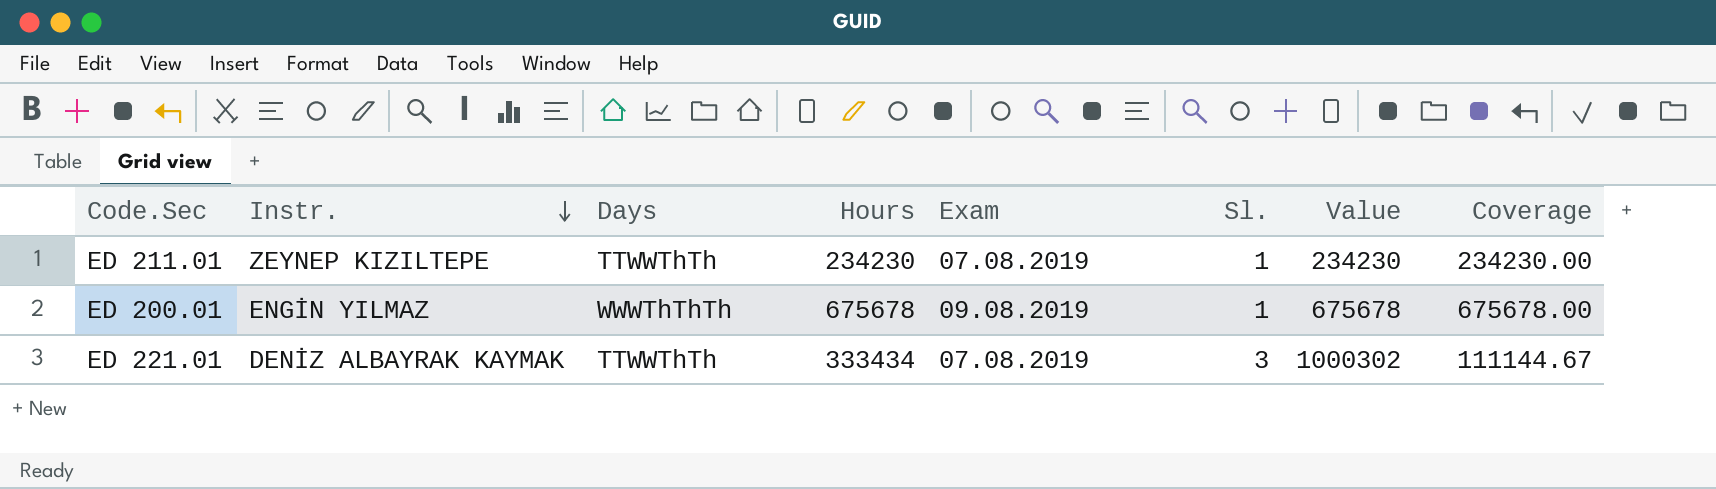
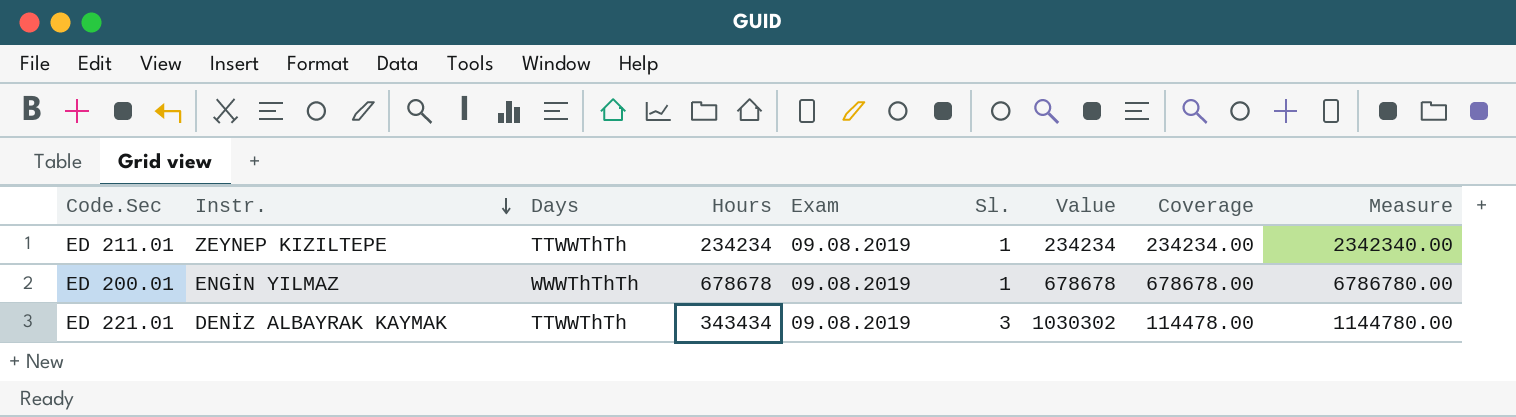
column Measure | formula: none -> [Coverage] * 10
ED 211.01 | Hours: 234230 -> 234234
ED 211.01 | Exam: 07.08.2019 -> 09.08.2019
ED 211.01 | Value: 234230 -> 234234
ED 211.01 | Coverage: 234230.00 -> 234234.00
ED 200.01 | Hours: 675678 -> 678678
ED 200.01 | Value: 675678 -> 678678
ED 200.01 | Coverage: 675678.00 -> 678678.00
ED 221.01 | Hours: 333434 -> 343434
ED 221.01 | Exam: 07.08.2019 -> 09.08.2019
ED 221.01 | Value: 1000302 -> 1030302
ED 221.01 | Coverage: 111144.67 -> 114478.00

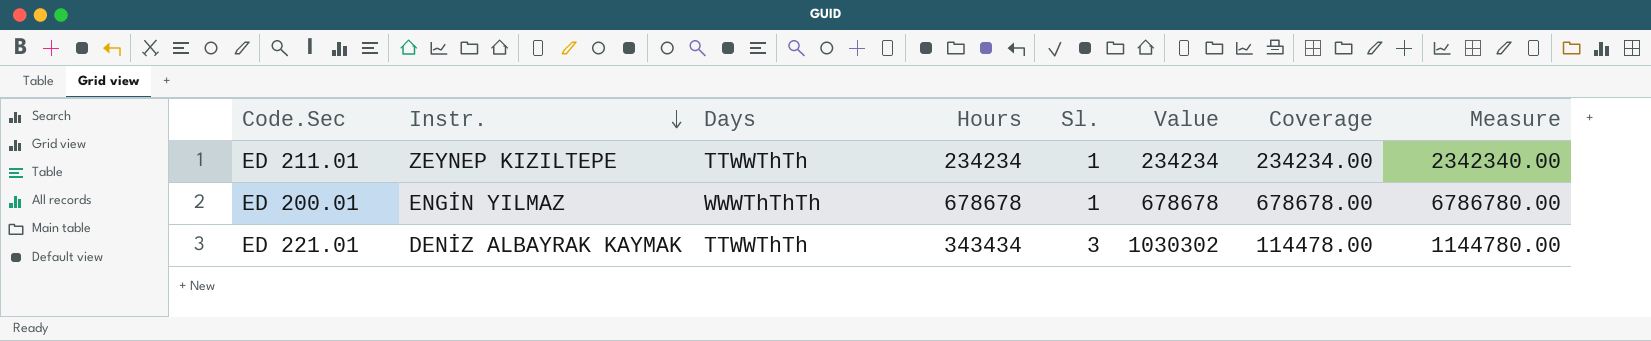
column Exam | position: 5 -> none

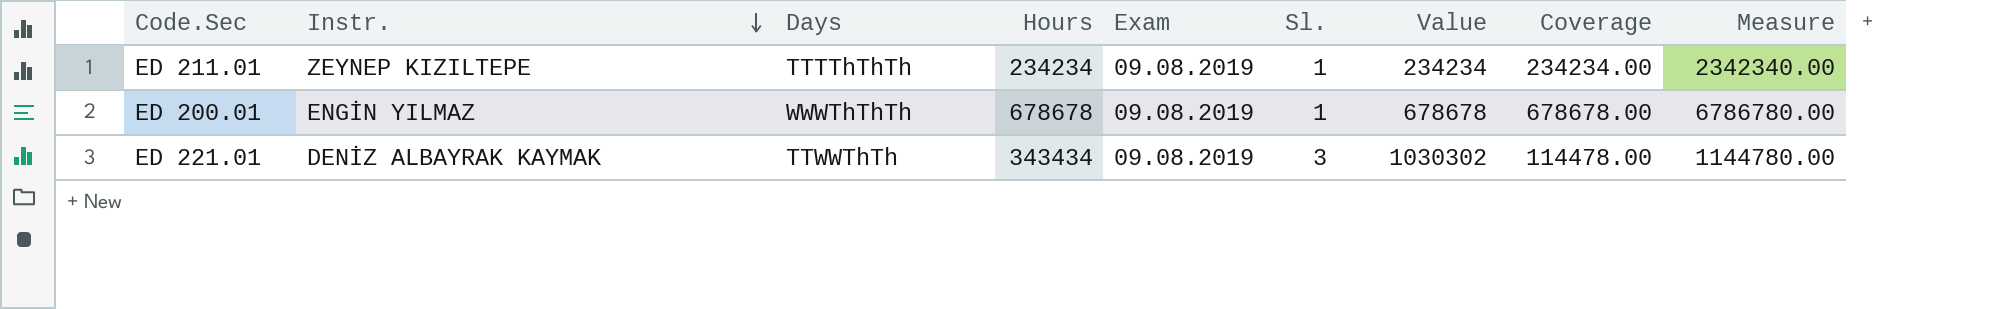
column Exam | position: none -> 5
ED 211.01 | Days: TTWWThTh -> TTTThThTh

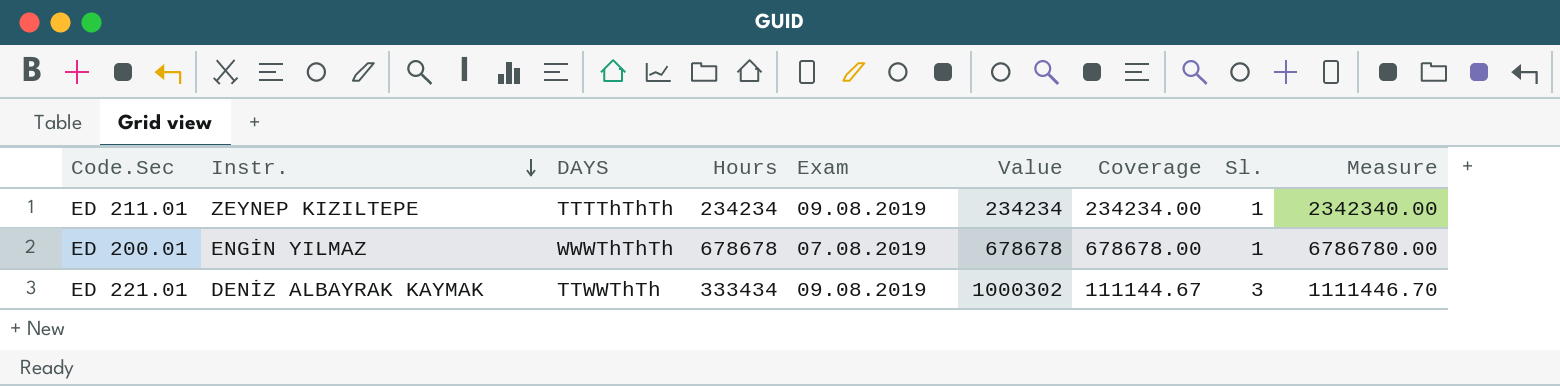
column name: Days -> DAYS
column Sl. | position: 6 -> 8
ED 200.01 | Exam: 09.08.2019 -> 07.08.2019
ED 221.01 | Hours: 343434 -> 333434
ED 221.01 | Value: 1030302 -> 1000302
ED 221.01 | Coverage: 114478.00 -> 111144.67
ED 221.01 | Measure: 1144780.00 -> 1111446.70

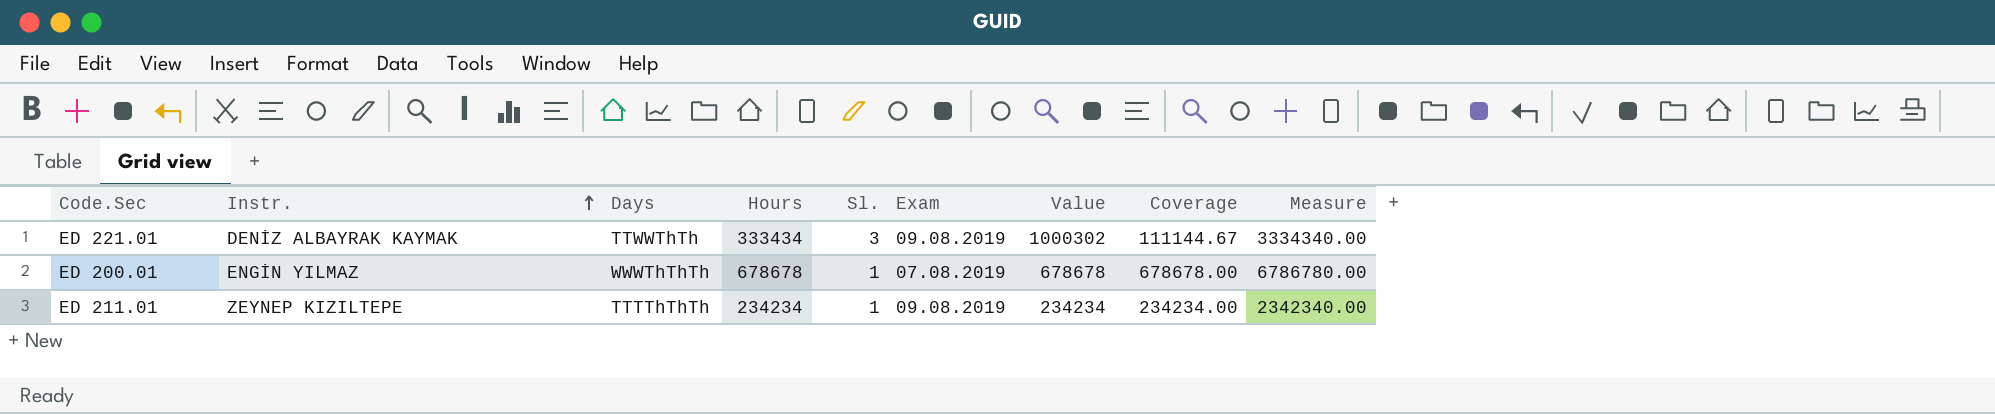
row order: Instr. descending -> Instr. ascending
column name: DAYS -> Days
column Sl. | position: 8 -> 5
column Measure | formula: [Coverage] * 10 -> [Hours] * 10

